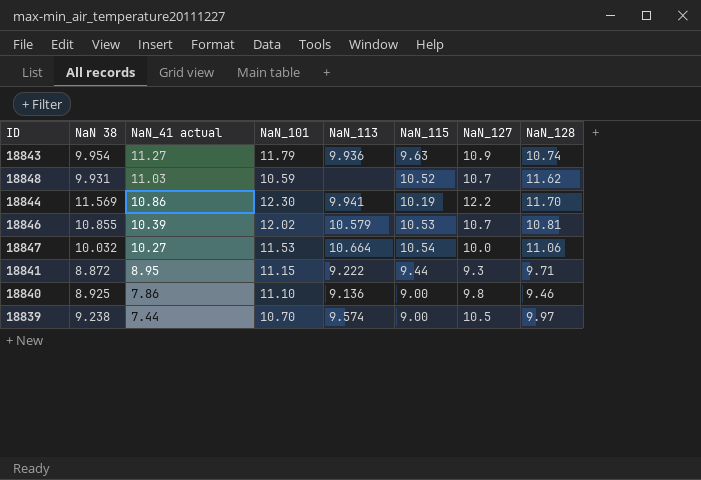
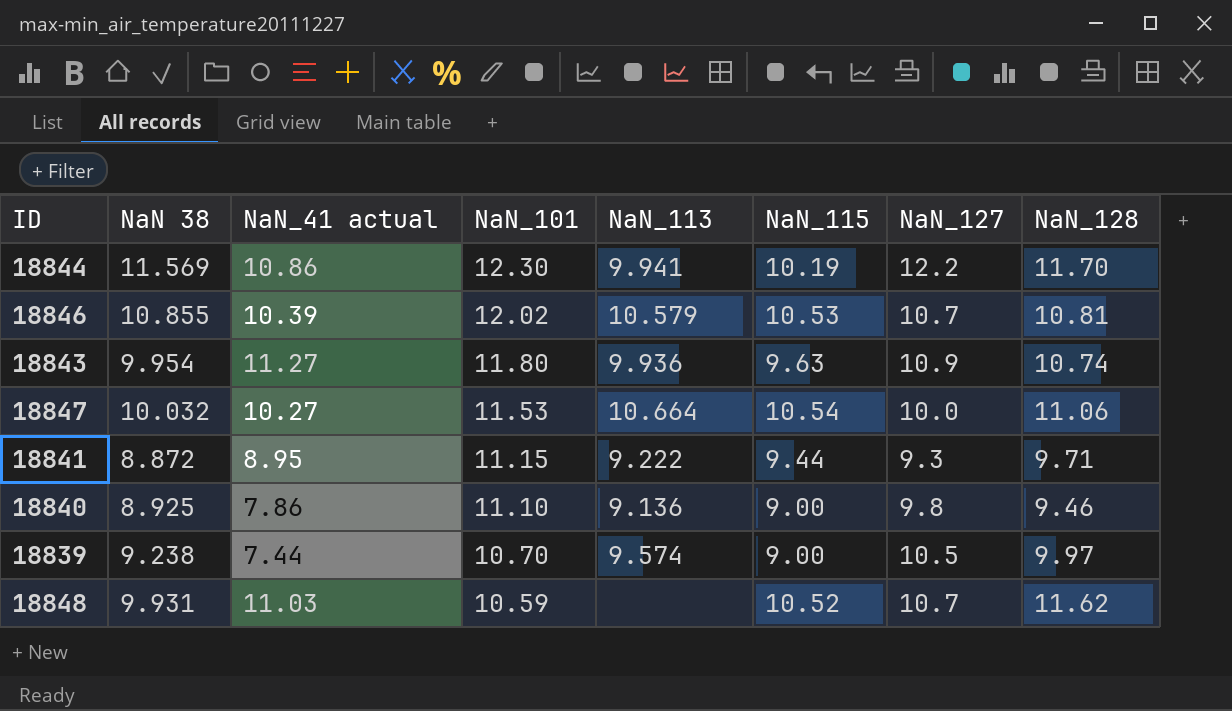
row order: NaN_41 actual descending -> NaN_101 descending
18843 | NaN_101: 11.79 -> 11.80

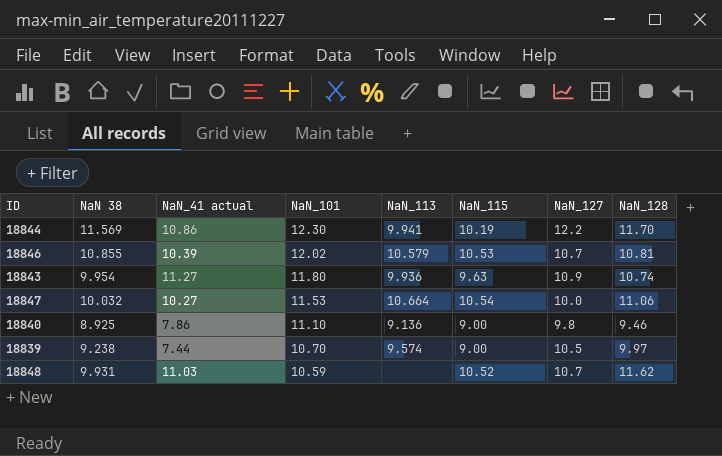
row 18841: 8.872 | 8.95 | 11.15 | 9.222 | 9.44 | 9.3 | 9.71 -> none

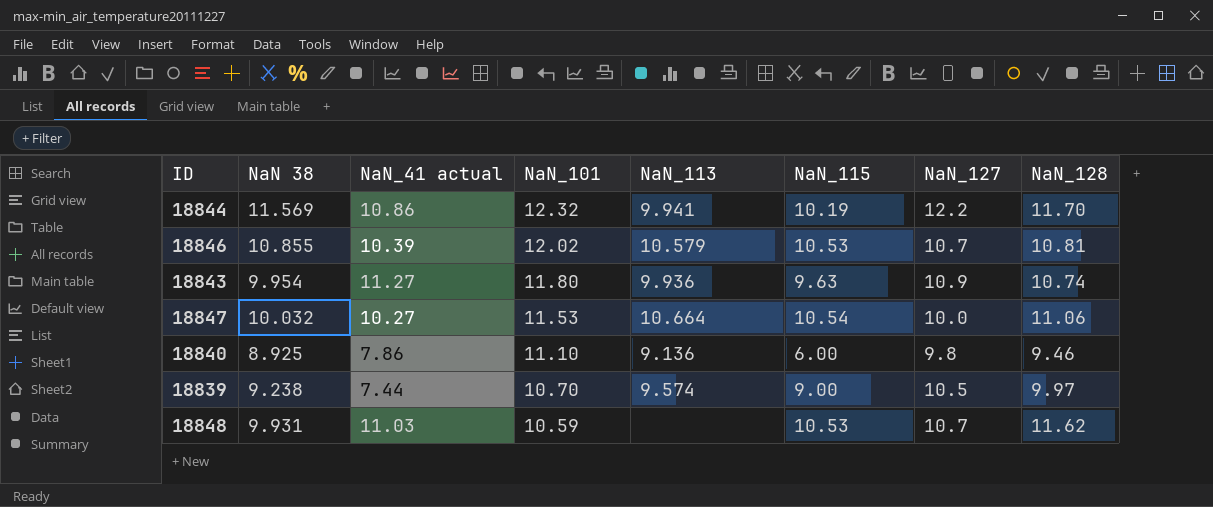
18844 | NaN_101: 12.30 -> 12.32
18840 | NaN_115: 9.00 -> 6.00
18848 | NaN_115: 10.52 -> 10.53

